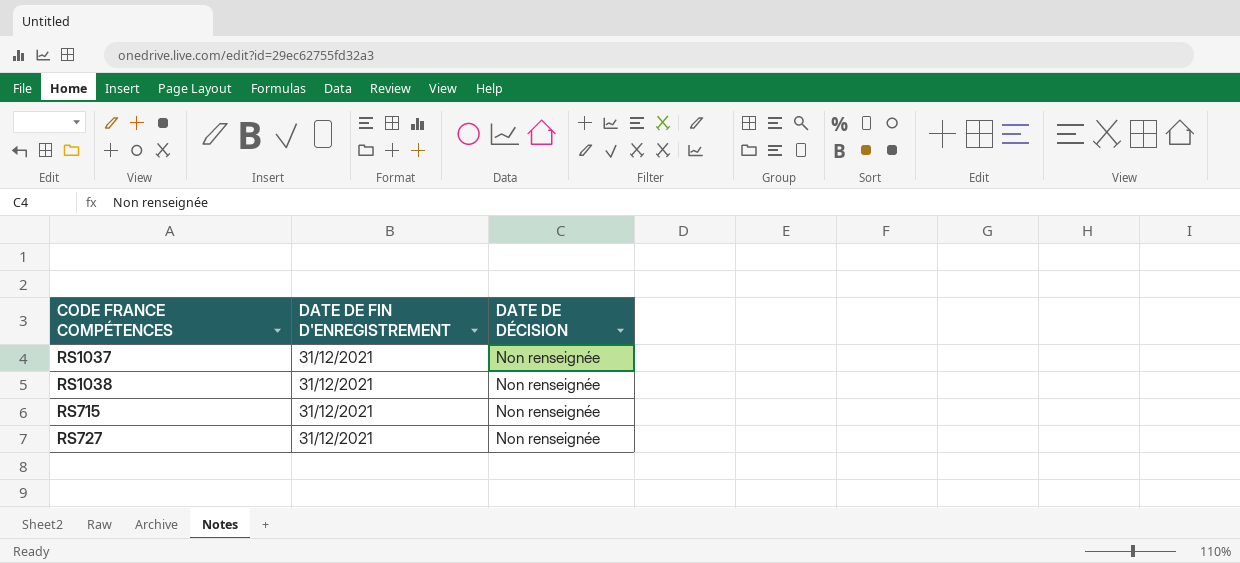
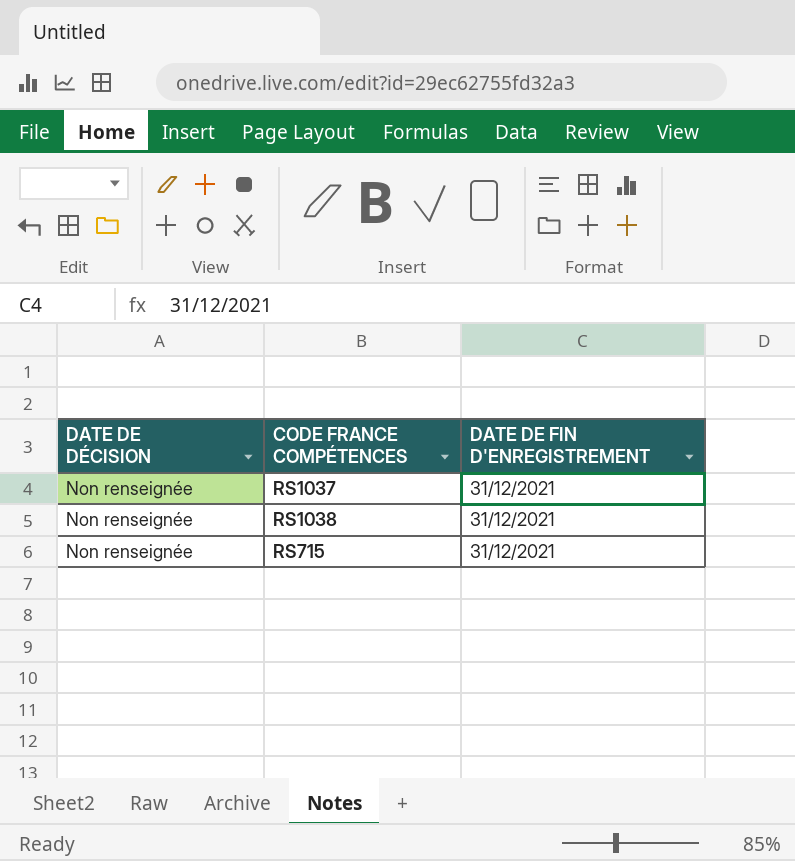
column DATE DE DÉCISION | position: 3 -> 1
row RS727: 31/12/2021 | Non renseignée -> none

